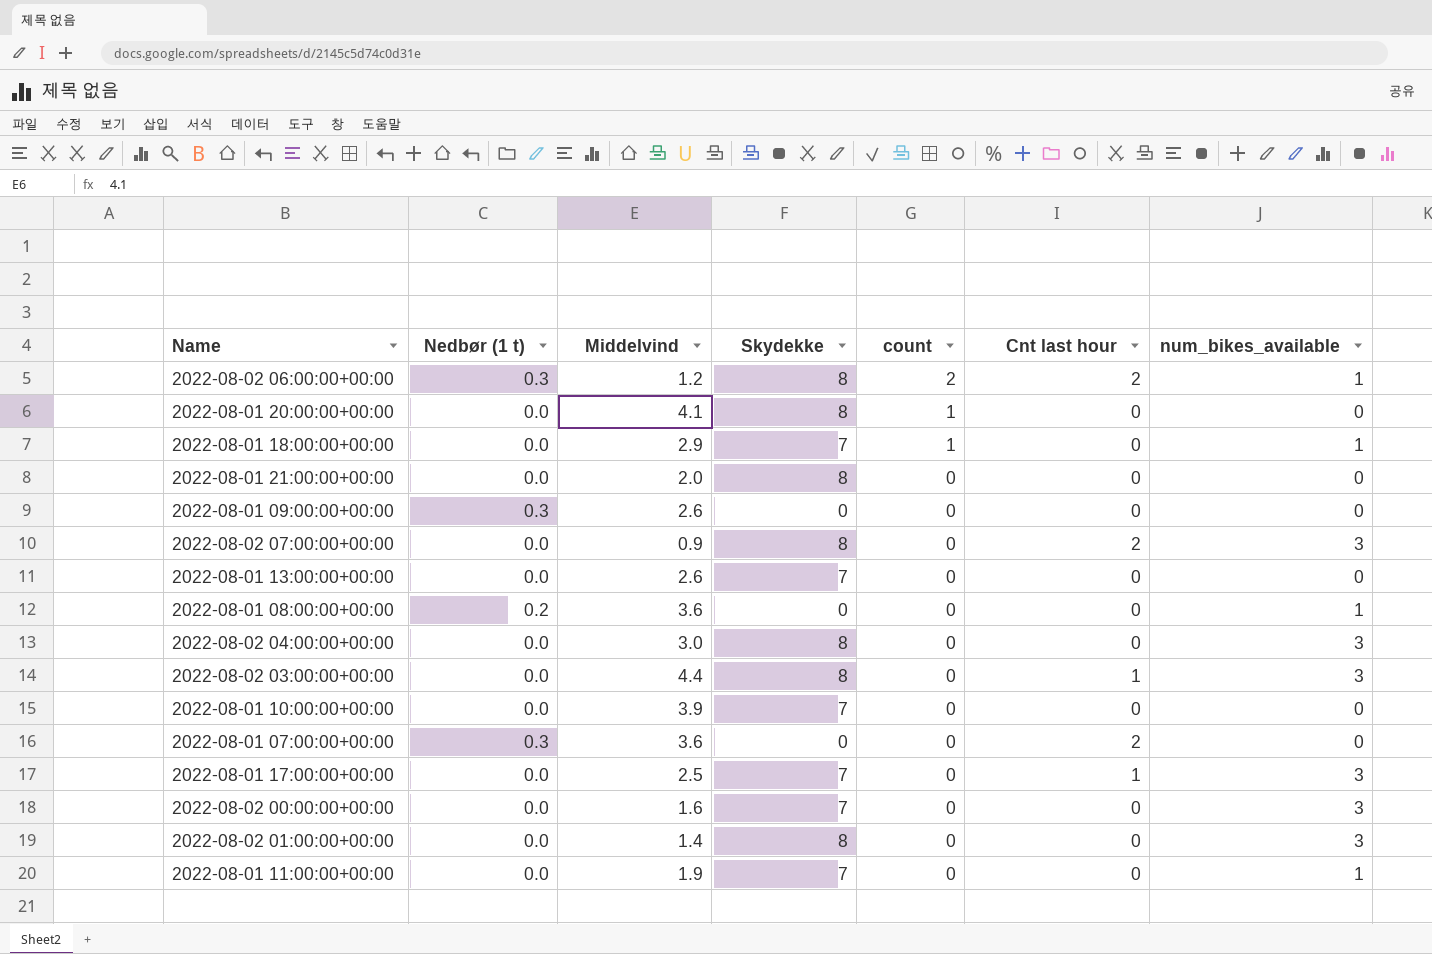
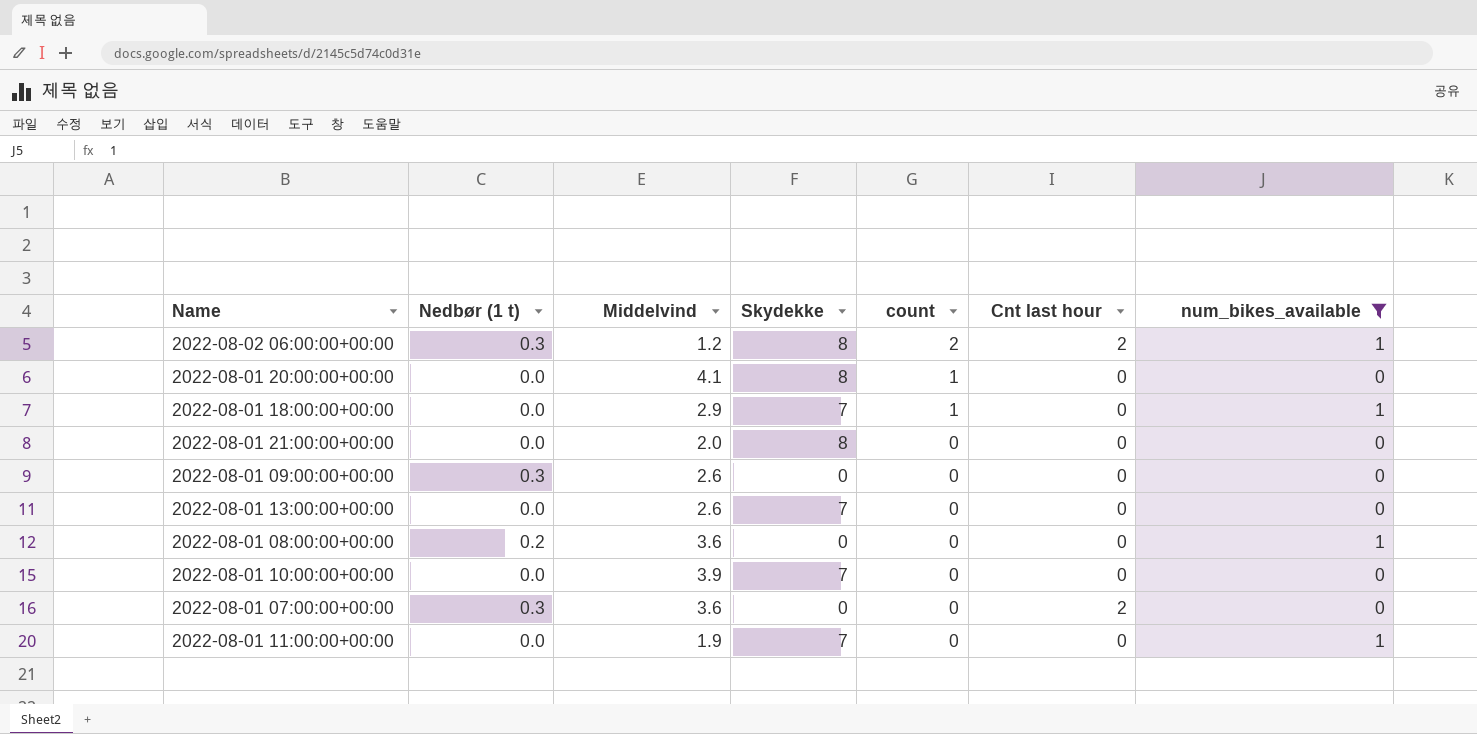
filter: none -> num_bikes_available != 3

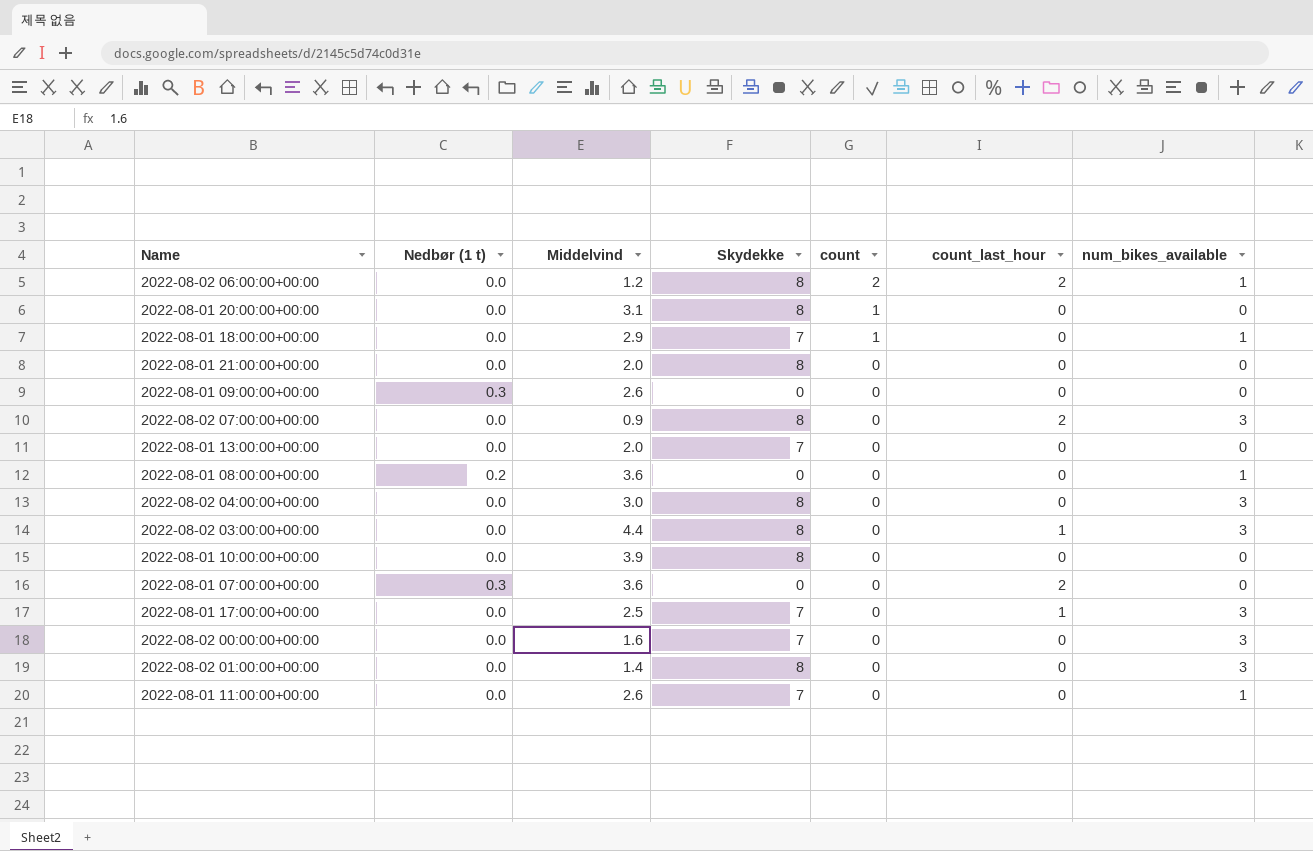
filter: num_bikes_available != 3 -> none
column name: Cnt last hour -> count_last_hour
2022-08-02 06:00:00+00:00 | Nedbør (1 t): 0.3 -> 0.0
2022-08-01 20:00:00+00:00 | Middelvind: 4.1 -> 3.1
2022-08-01 13:00:00+00:00 | Middelvind: 2.6 -> 2.0
2022-08-01 10:00:00+00:00 | Skydekke: 7 -> 8
2022-08-01 11:00:00+00:00 | Middelvind: 1.9 -> 2.6

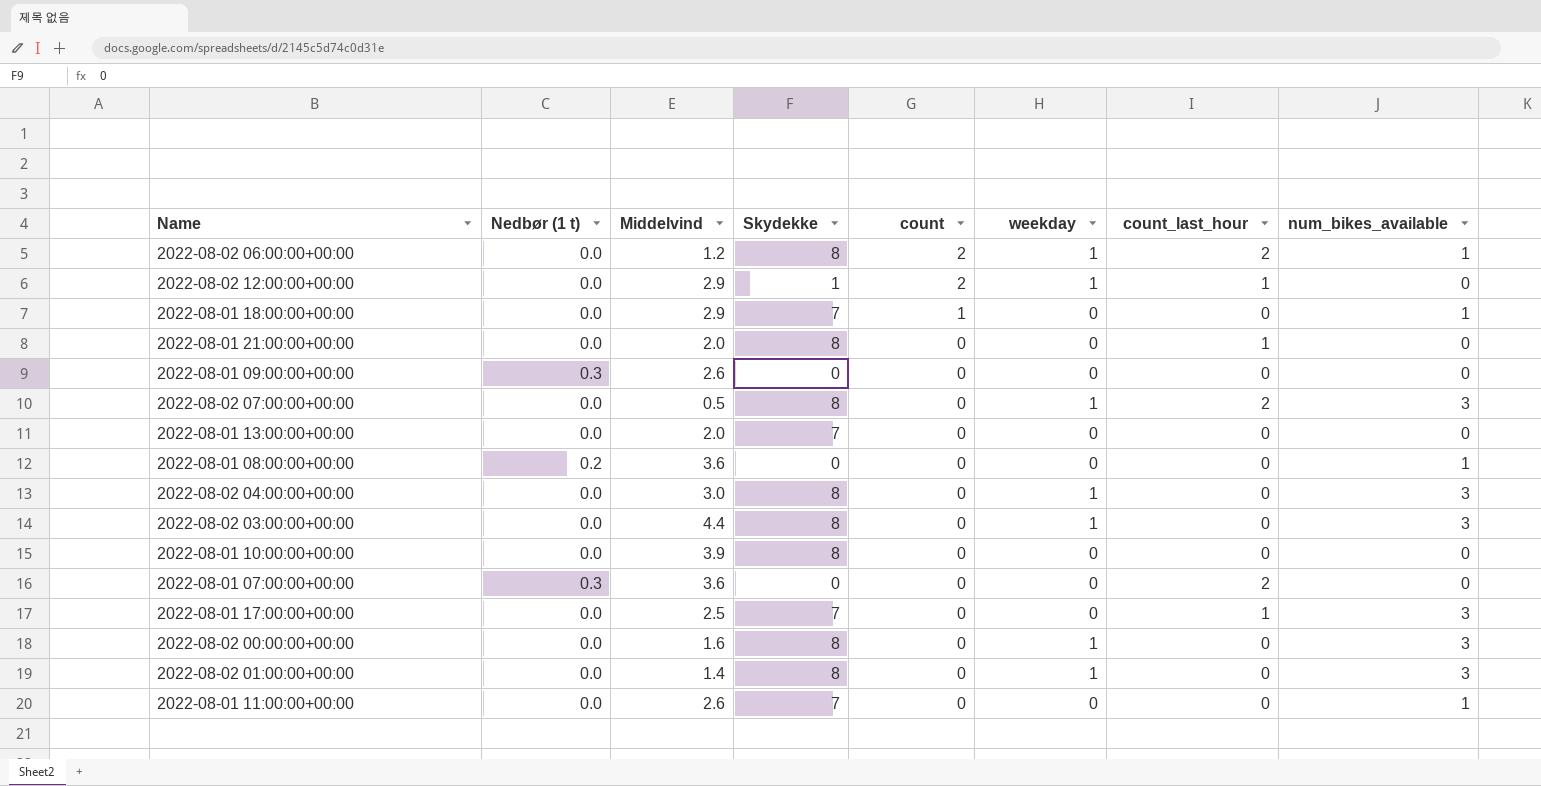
column weekday | position: none -> 6
row 2022-08-01 20:00:00+00:00: 0.0 | 3.1 | 8 | 1 | 0 | 0 -> none
row 2022-08-02 12:00:00+00:00: none -> 0.0 | 2.9 | 1 | 2 | 1 | 1 | 0
2022-08-01 21:00:00+00:00 | count_last_hour: 0 -> 1
2022-08-02 07:00:00+00:00 | Middelvind: 0.9 -> 0.5
2022-08-02 03:00:00+00:00 | count_last_hour: 1 -> 0
2022-08-02 00:00:00+00:00 | Skydekke: 7 -> 8

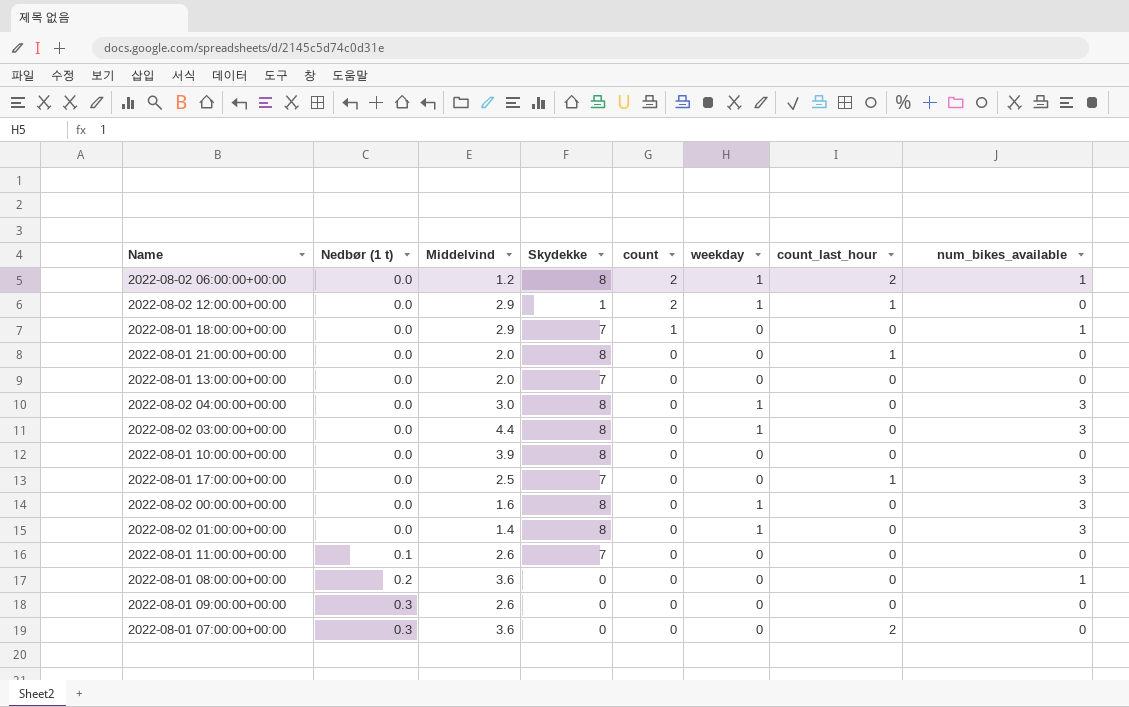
row order: count descending -> Nedbør (1 t) ascending
row 2022-08-02 07:00:00+00:00: 0.0 | 0.5 | 8 | 0 | 1 | 2 | 3 -> none
2022-08-01 11:00:00+00:00 | Nedbør (1 t): 0.0 -> 0.1
2022-08-01 11:00:00+00:00 | num_bikes_available: 1 -> 0

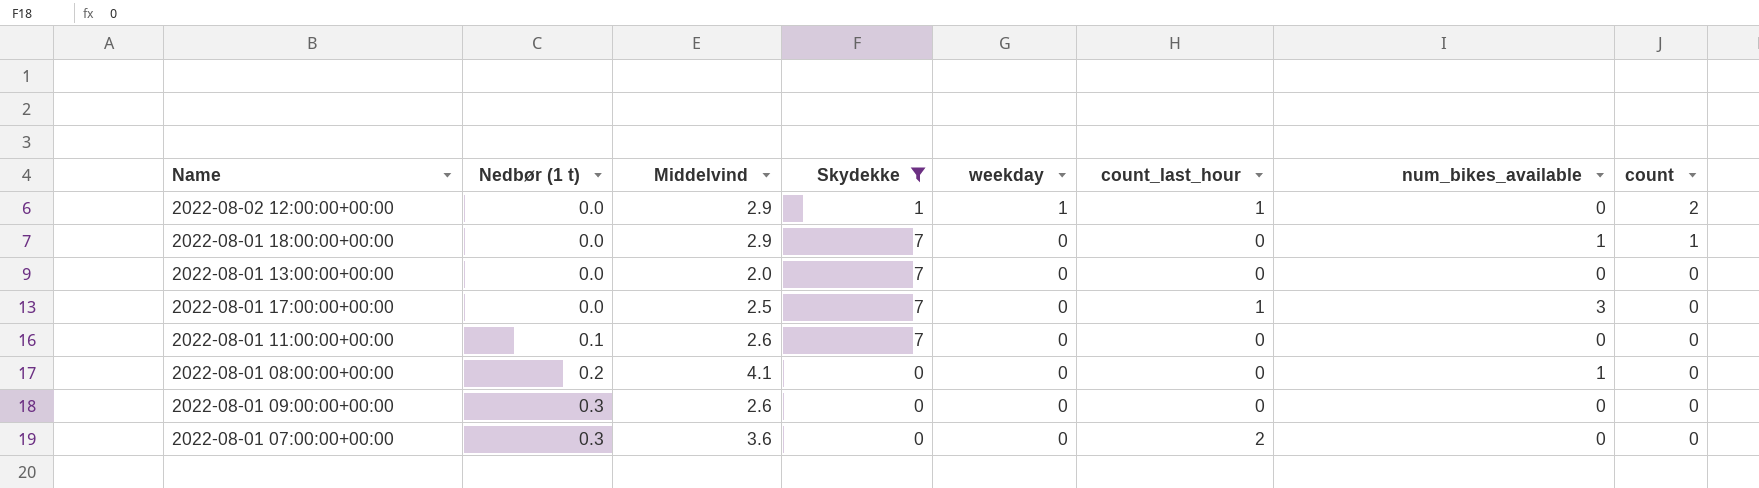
filter: none -> Skydekke != 8
column count | position: 5 -> 8
2022-08-01 08:00:00+00:00 | Middelvind: 3.6 -> 4.1

